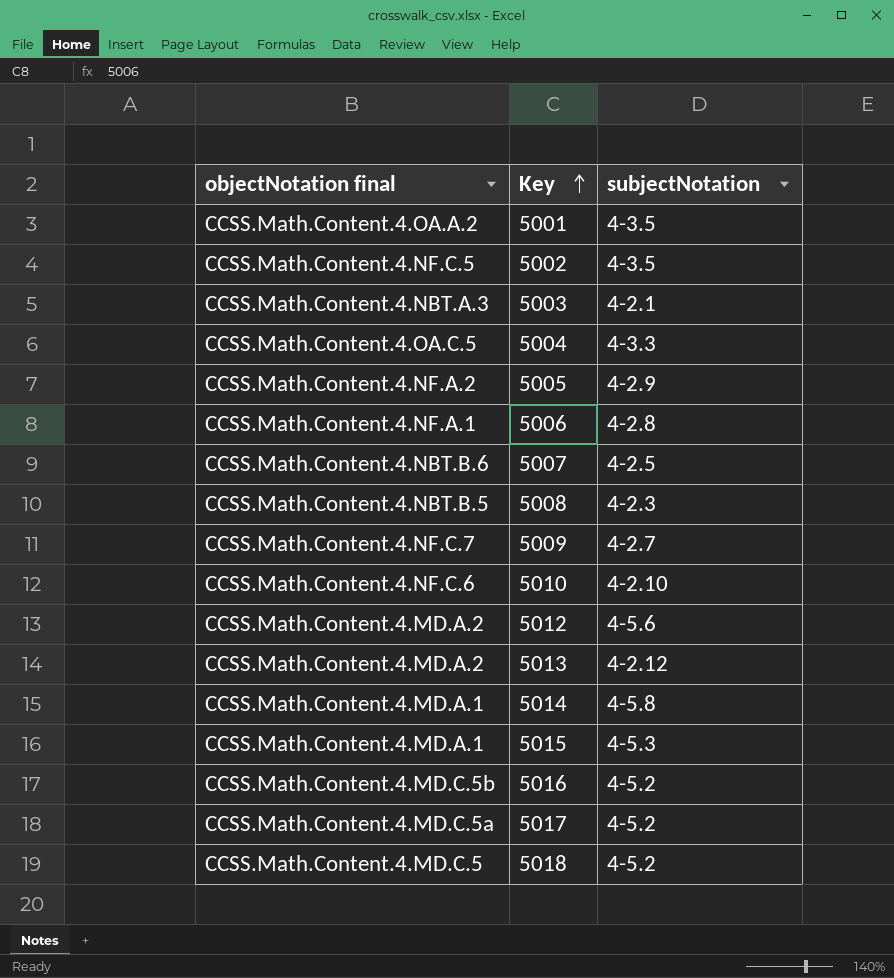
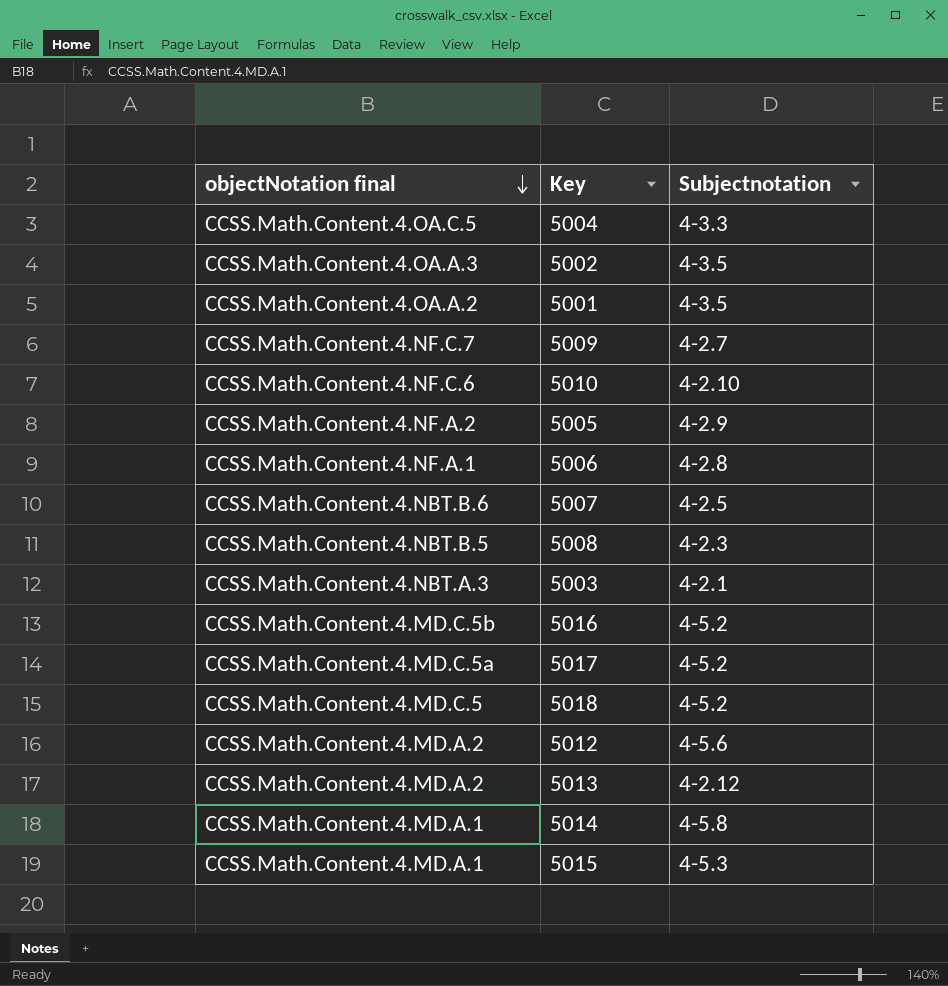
row order: Key ascending -> objectNotation final descending
column name: subjectNotation -> Subjectnotation
5002 | objectNotation final: CCSS.Math.Content.4.NF.C.5 -> CCSS.Math.Content.4.OA.A.3

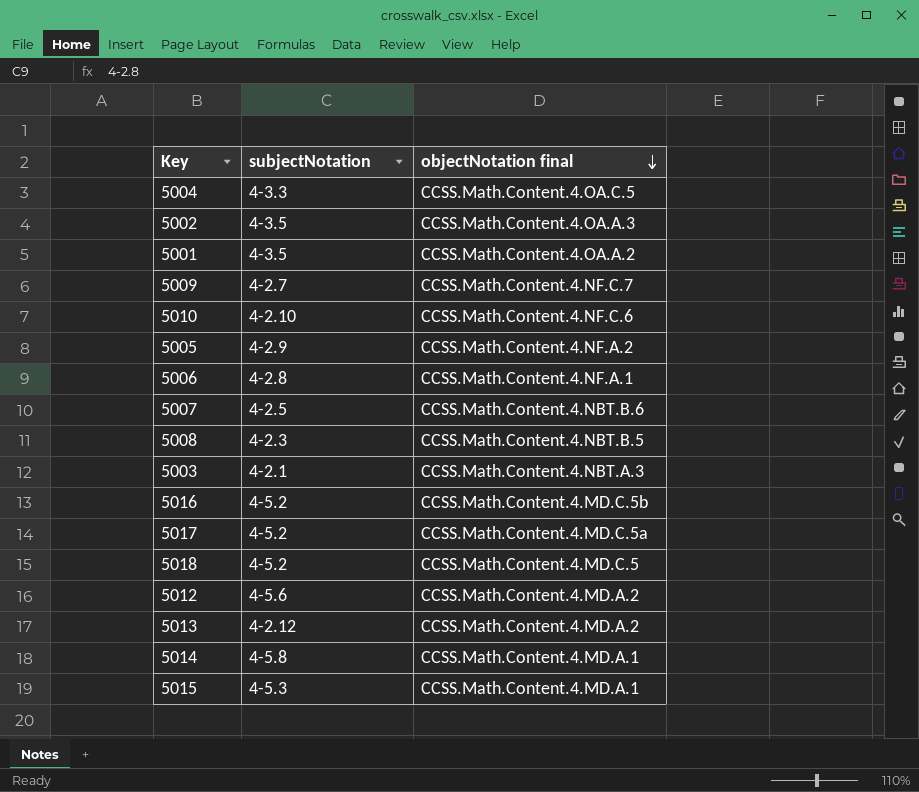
column name: Subjectnotation -> subjectNotation
column objectNotation final | position: 1 -> 3

